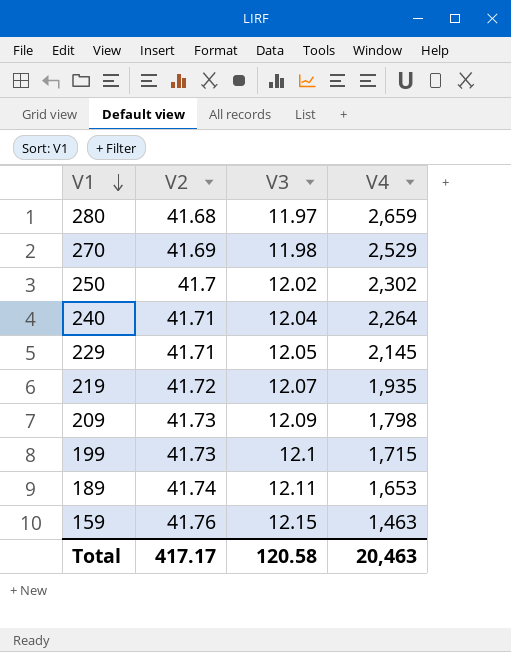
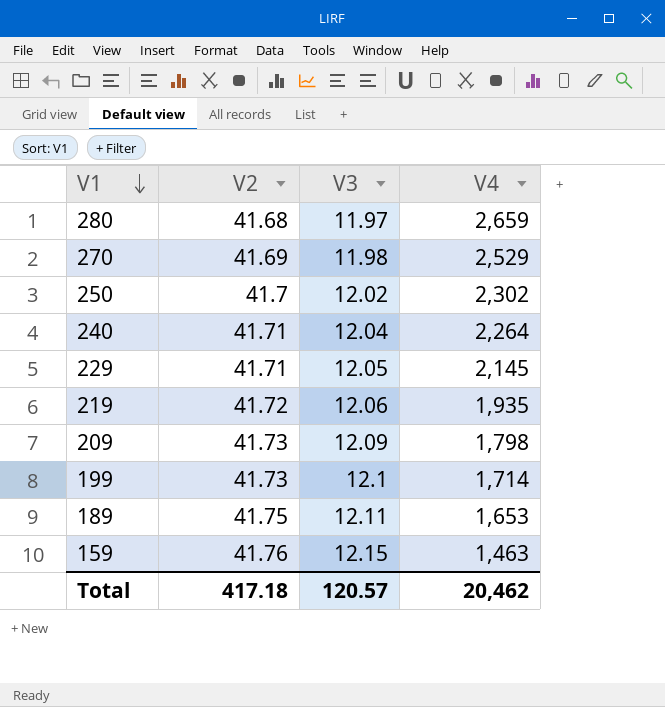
219 | V3: 12.07 -> 12.06
199 | V4: 1,715 -> 1,714
189 | V2: 41.74 -> 41.75
Total | V2: 417.17 -> 417.18
Total | V3: 120.58 -> 120.57
Total | V4: 20,463 -> 20,462

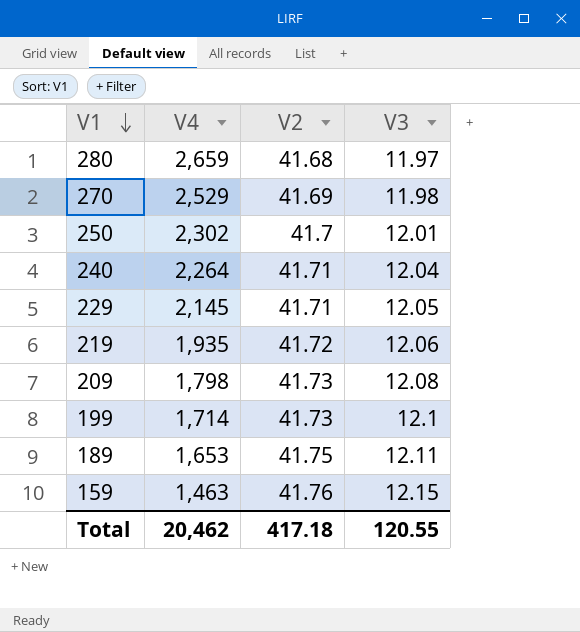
column V4 | position: 4 -> 2
250 | V3: 12.02 -> 12.01
209 | V3: 12.09 -> 12.08
Total | V3: 120.57 -> 120.55

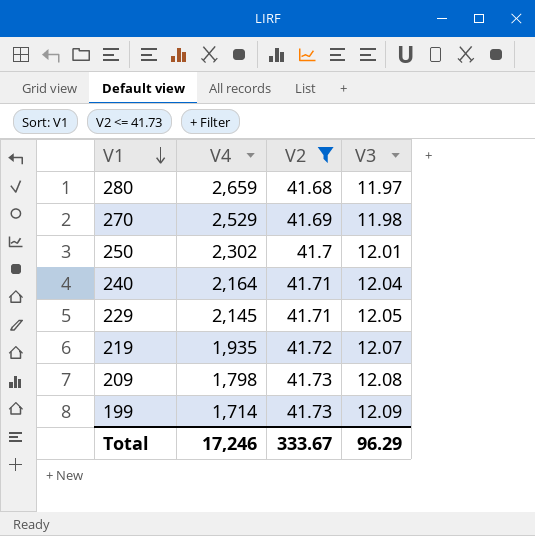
filter: none -> V2 <= 41.73
240 | V4: 2,264 -> 2,164
219 | V3: 12.06 -> 12.07
199 | V3: 12.1 -> 12.09
Total | V4: 20,462 -> 17,246
Total | V2: 417.18 -> 333.67
Total | V3: 120.55 -> 96.29

